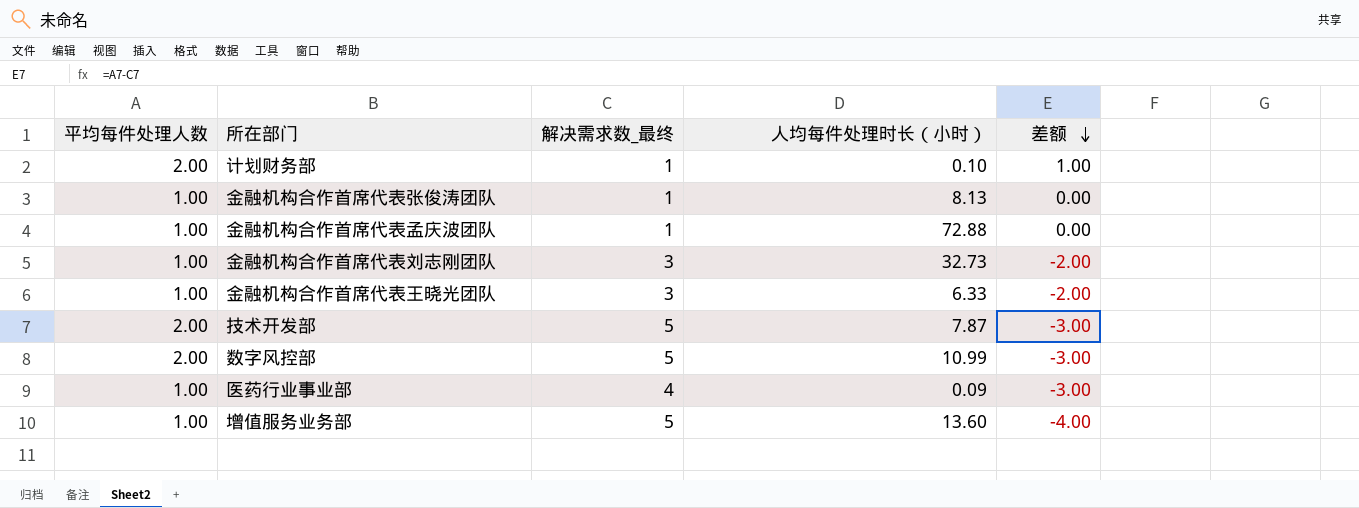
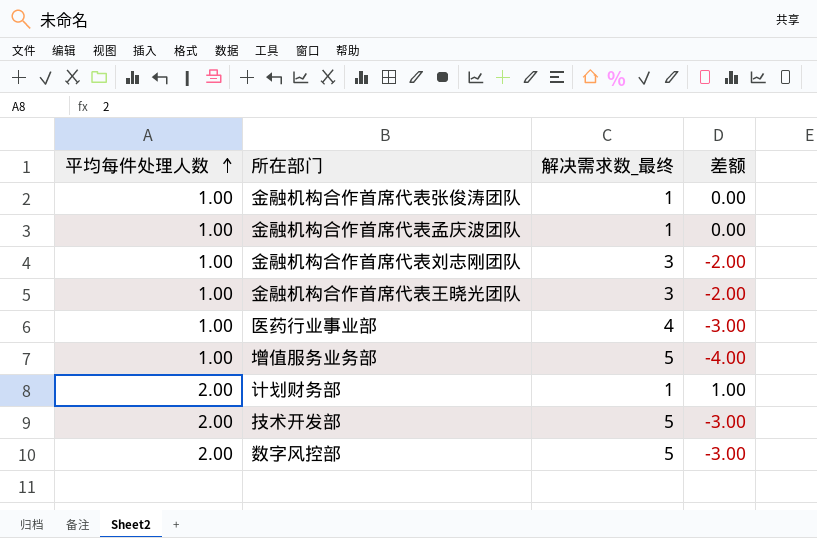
row order: 差额 descending -> 平均每件处理人数 ascending
column 人均每件处理时长（小时） | position: 4 -> none

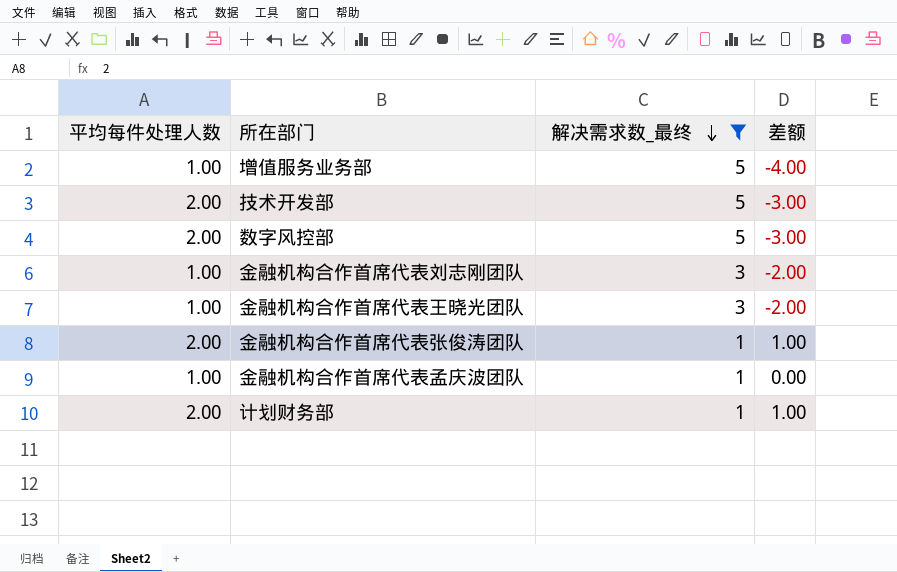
filter: none -> 解决需求数_最终 != 4
row order: 平均每件处理人数 ascending -> 解决需求数_最终 descending
金融机构合作首席代表张俊涛团队 | 平均每件处理人数: 1.00 -> 2.00
金融机构合作首席代表张俊涛团队 | 差额: 0.00 -> 1.00

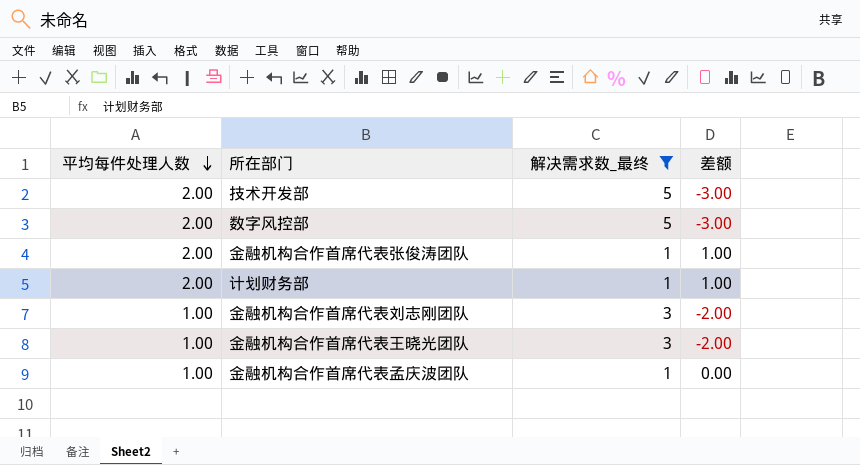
row order: 解决需求数_最终 descending -> 平均每件处理人数 descending
row 增值服务业务部: 1.00 | 5 | -4.00 -> none

